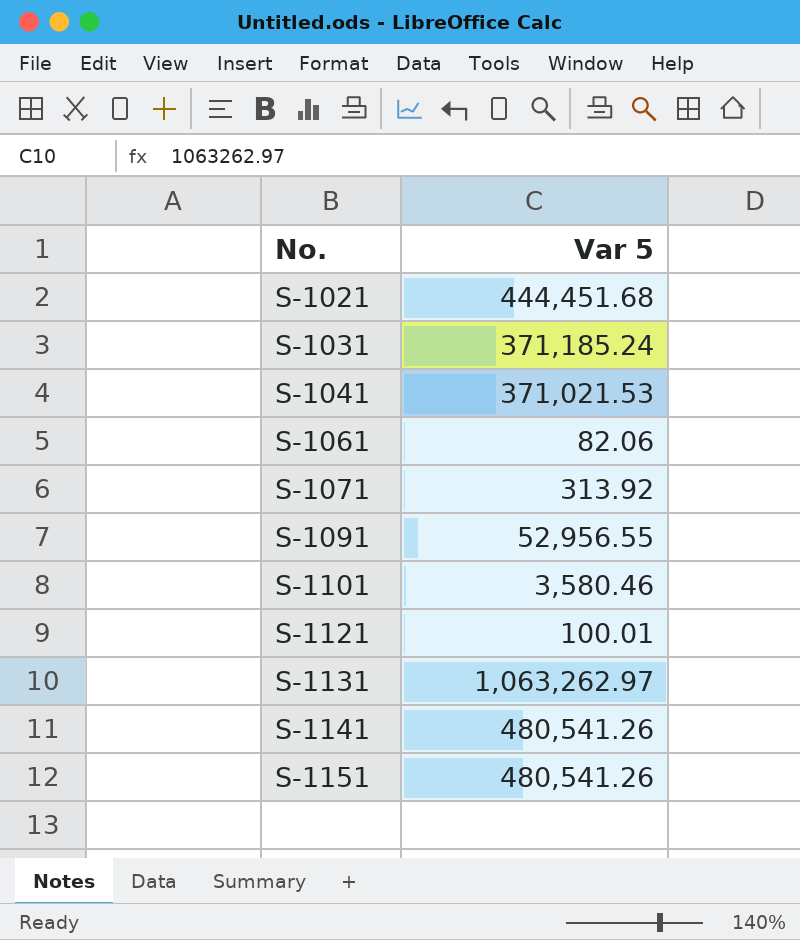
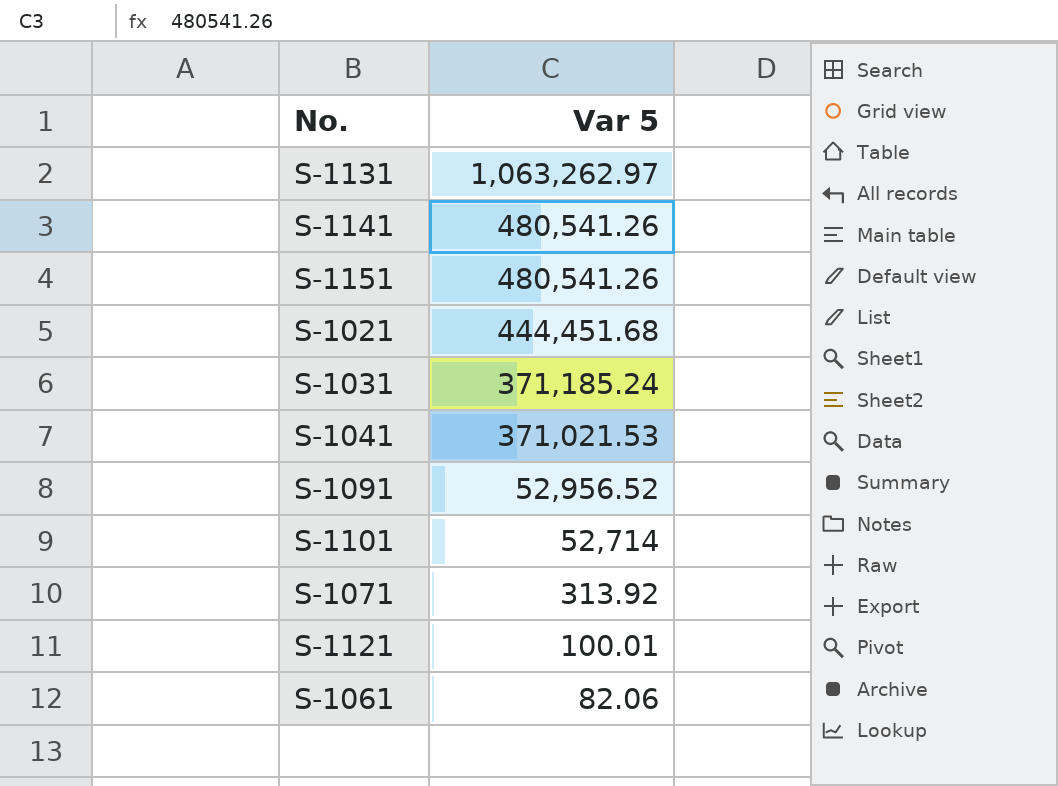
row order: No. ascending -> Var 5 descending
S-1091 | Var 5: 52,956.55 -> 52,956.52
S-1101 | Var 5: 3,580.46 -> 52,714

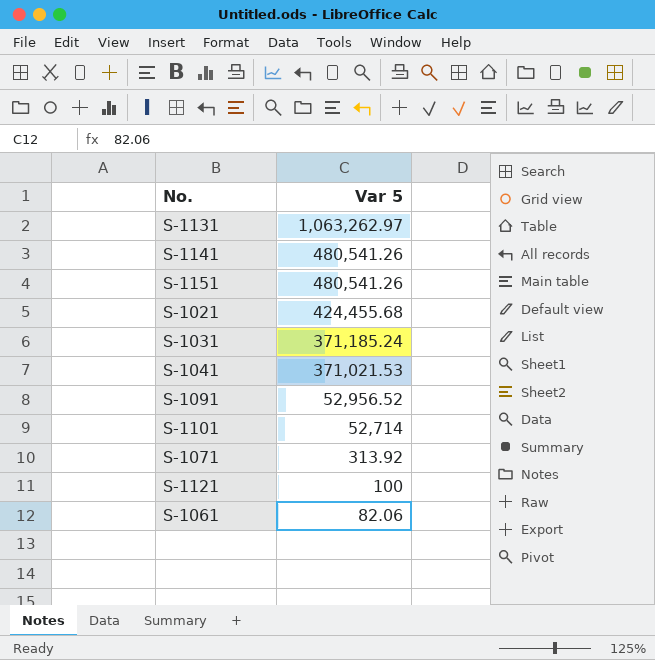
S-1021 | Var 5: 444,451.68 -> 424,455.68
S-1121 | Var 5: 100.01 -> 100

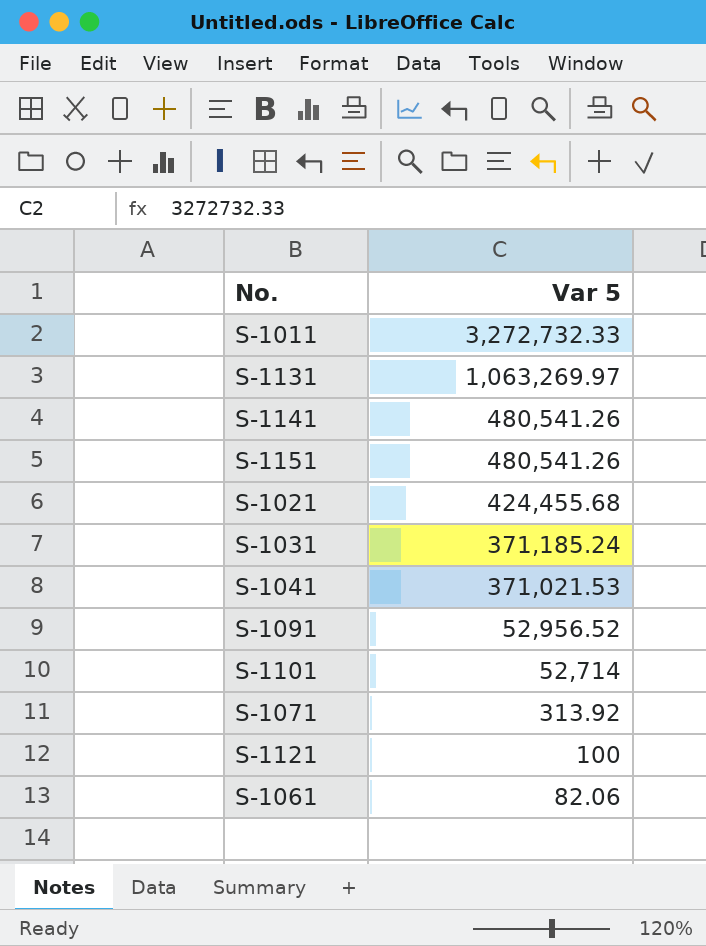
row S-1011: none -> 3,272,732.33
S-1131 | Var 5: 1,063,262.97 -> 1,063,269.97

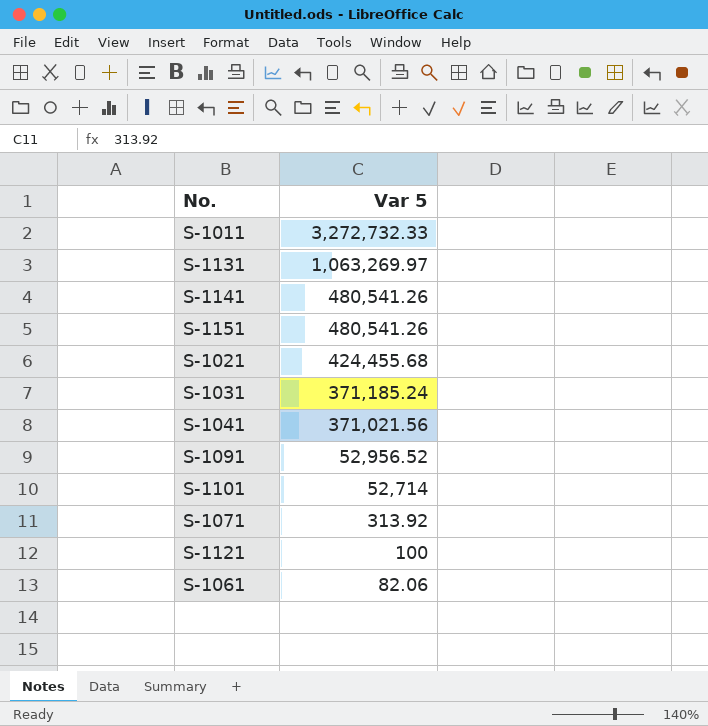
S-1041 | Var 5: 371,021.53 -> 371,021.56

